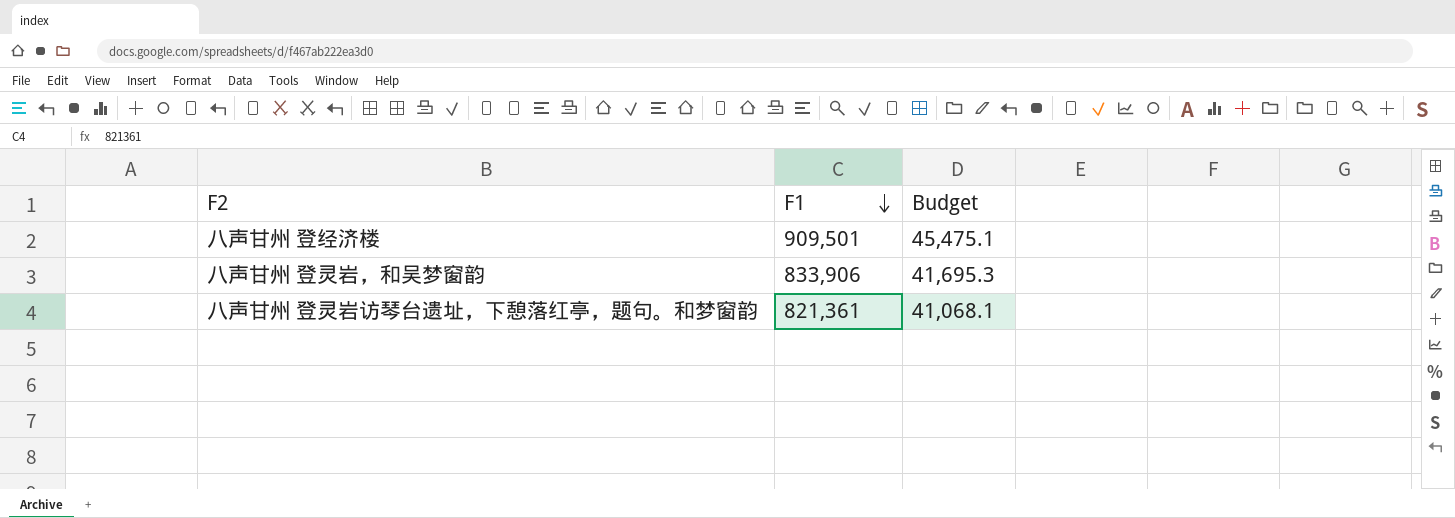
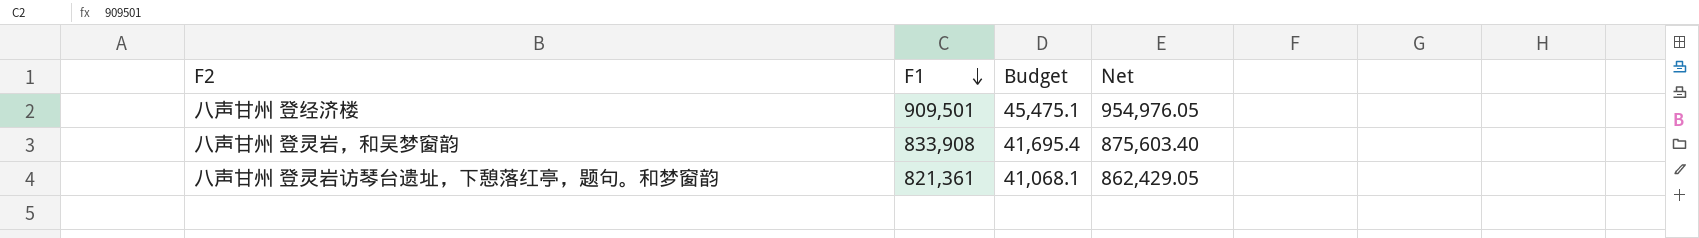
column Net | formula: none -> [F1] * 1.05
八声甘州 登灵岩，和吴梦窗韵 | F1: 833,906 -> 833,908
八声甘州 登灵岩，和吴梦窗韵 | Budget: 41,695.3 -> 41,695.4

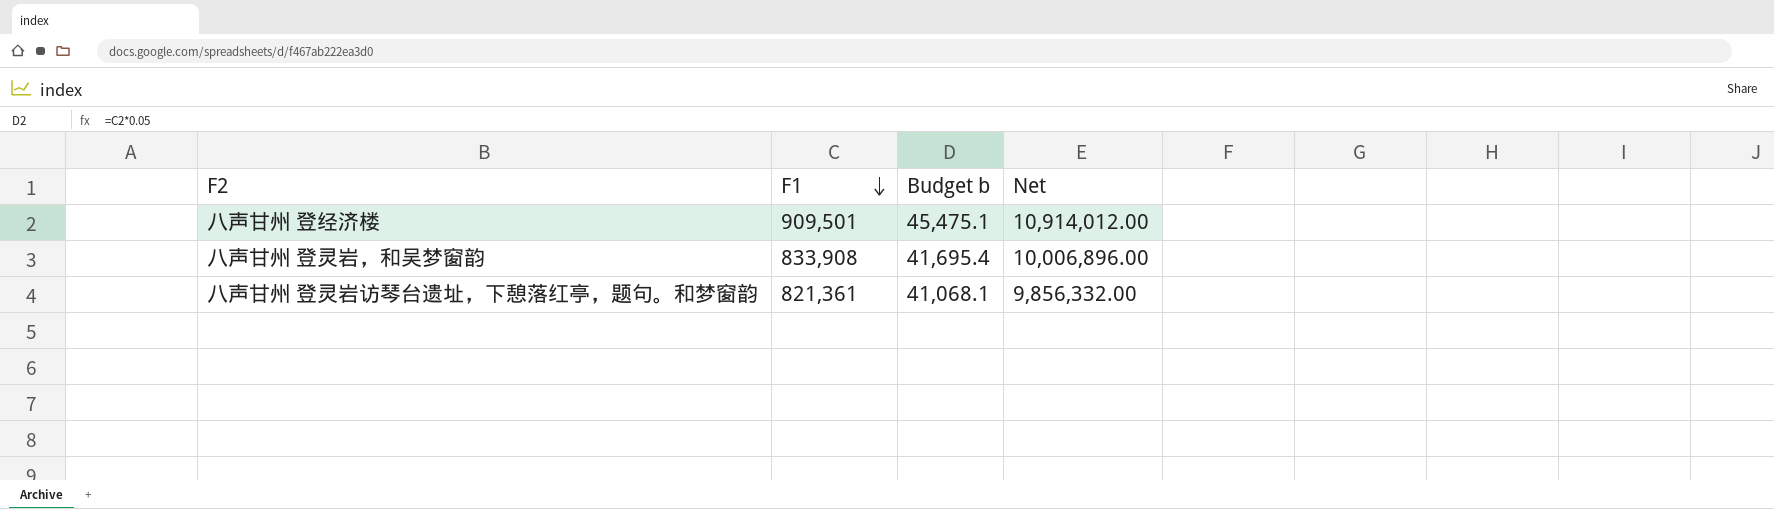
column name: Budget -> Budget b
column Net | formula: [F1] * 1.05 -> [F1] * 12

